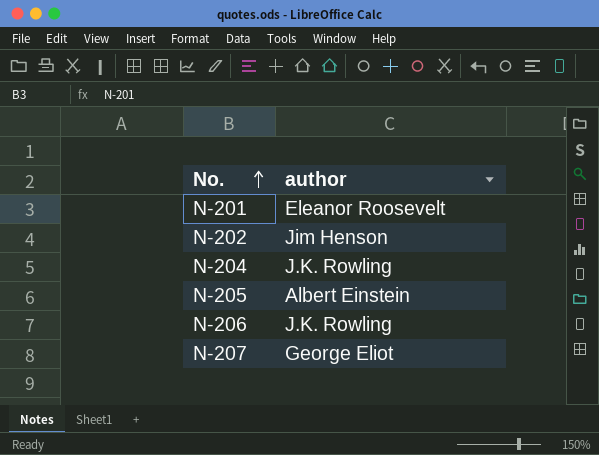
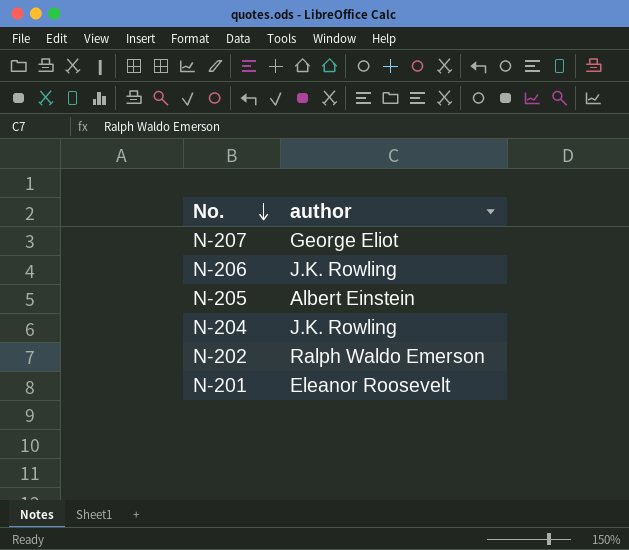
row order: No. ascending -> No. descending
N-202 | author: Jim Henson -> Ralph Waldo Emerson

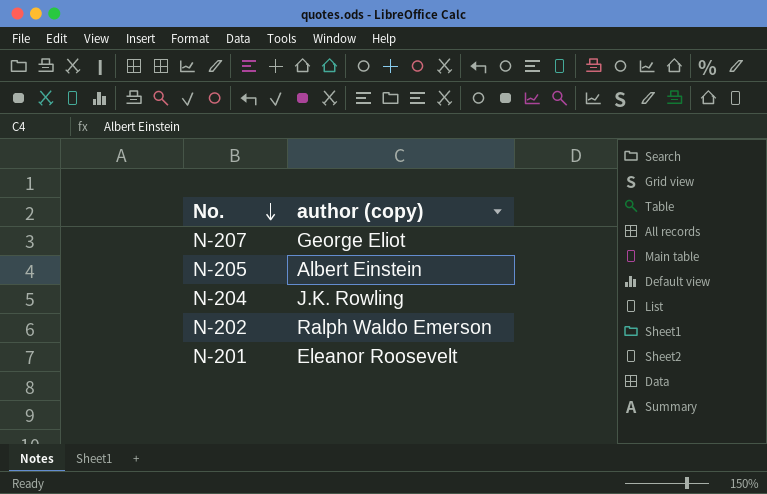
column name: author -> author (copy)
row N-206: J.K. Rowling -> none

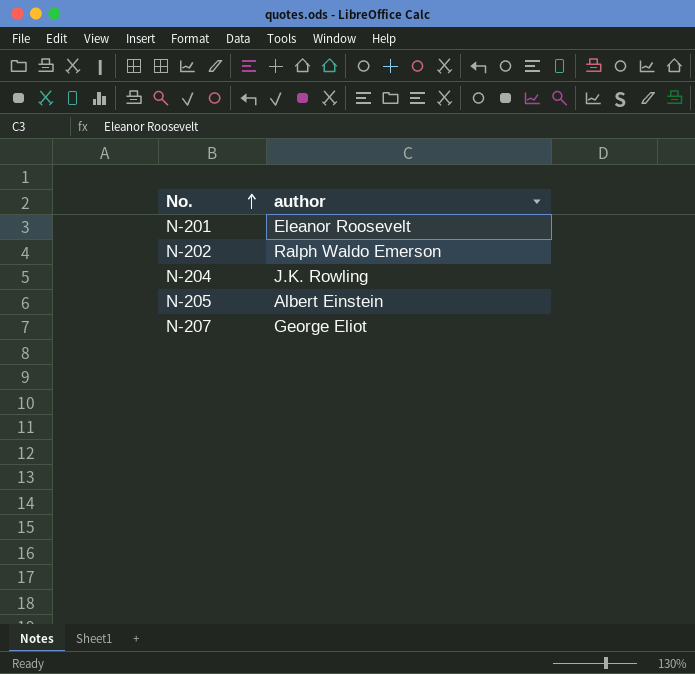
row order: No. descending -> No. ascending
column name: author (copy) -> author

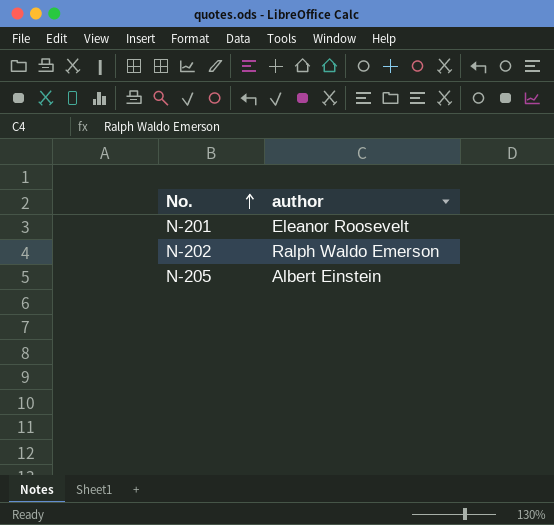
row N-204: J.K. Rowling -> none
row N-207: George Eliot -> none

